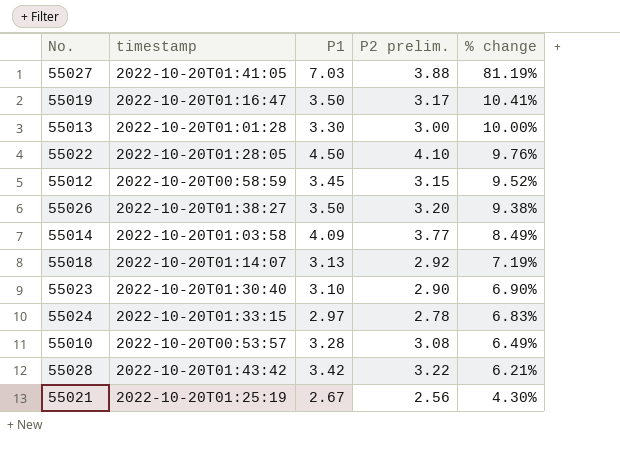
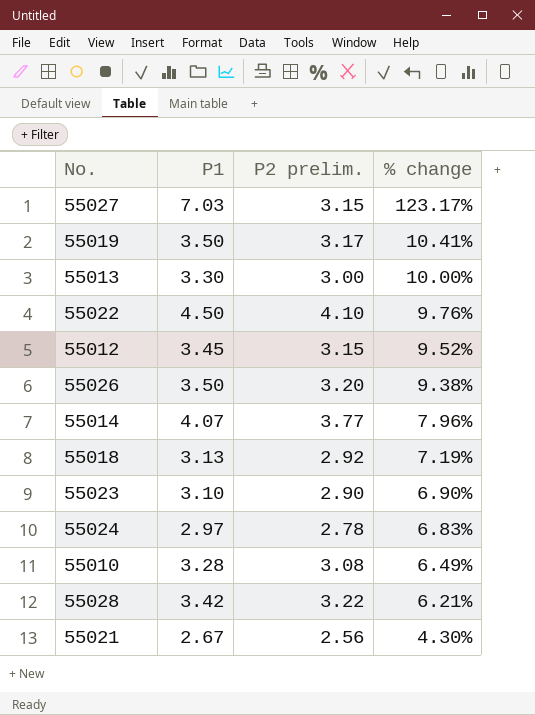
column timestamp | position: 2 -> none
55027 | P2 prelim.: 3.88 -> 3.15
55027 | % change: 81.19% -> 123.17%
55014 | P1: 4.09 -> 4.07
55014 | % change: 8.49% -> 7.96%

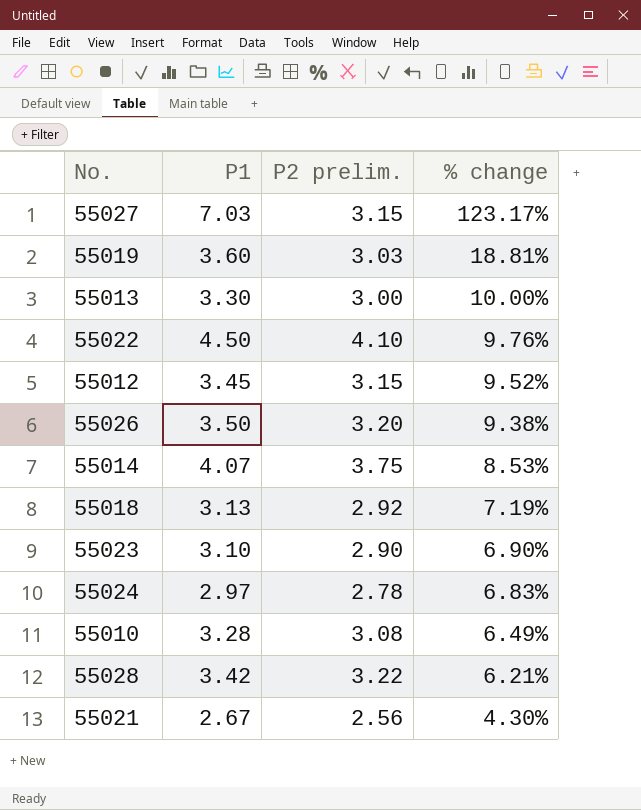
55019 | P1: 3.50 -> 3.60
55019 | P2 prelim.: 3.17 -> 3.03
55019 | % change: 10.41% -> 18.81%
55014 | P2 prelim.: 3.77 -> 3.75
55014 | % change: 7.96% -> 8.53%

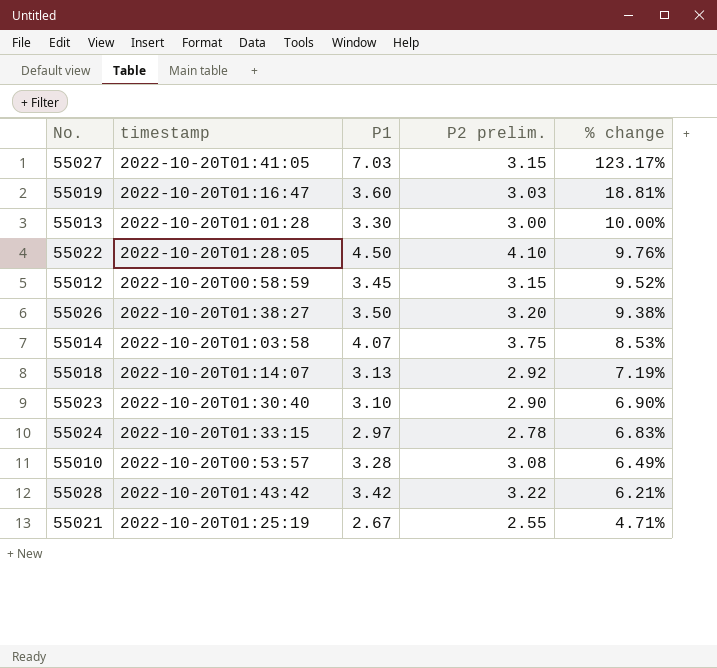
column timestamp | position: none -> 2
55021 | P2 prelim.: 2.56 -> 2.55
55021 | % change: 4.30% -> 4.71%

